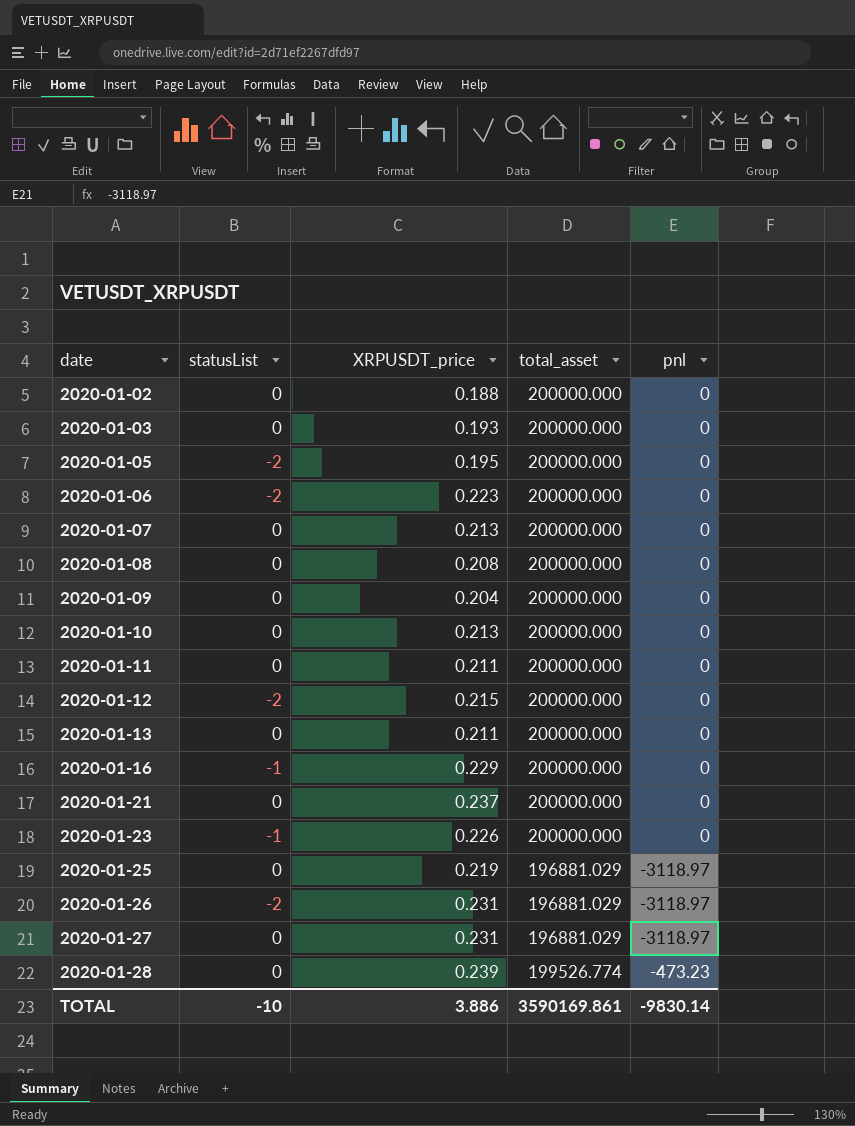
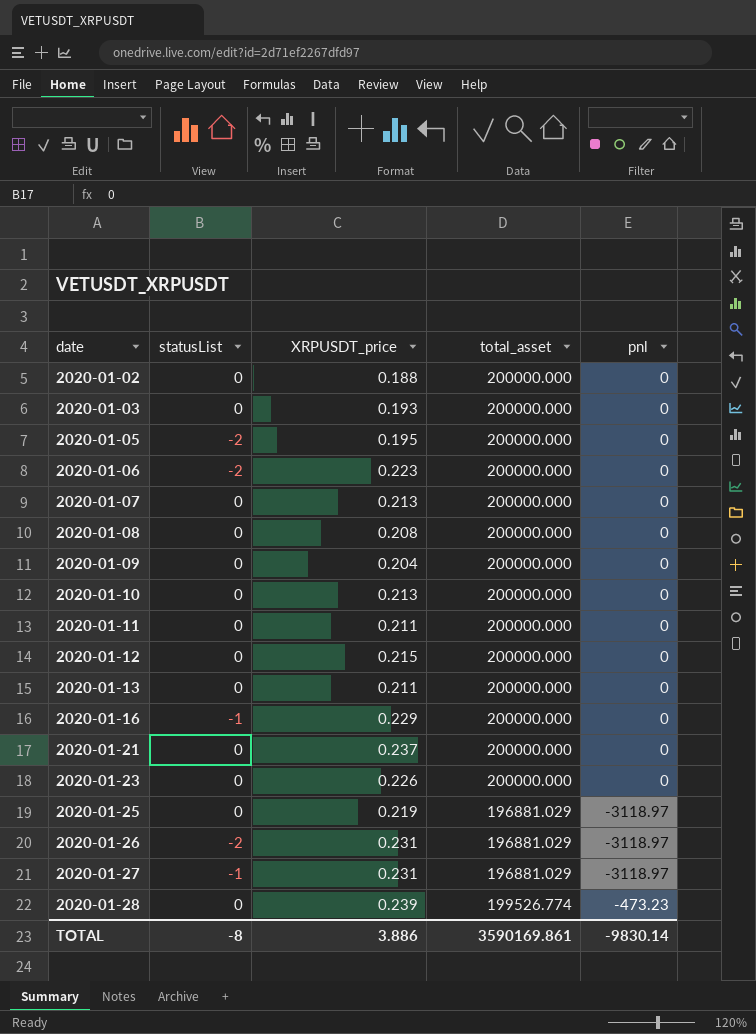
2020-01-12 | statusList: -2 -> 0
2020-01-23 | statusList: -1 -> 0
2020-01-27 | statusList: 0 -> -1
TOTAL | statusList: -10 -> -8

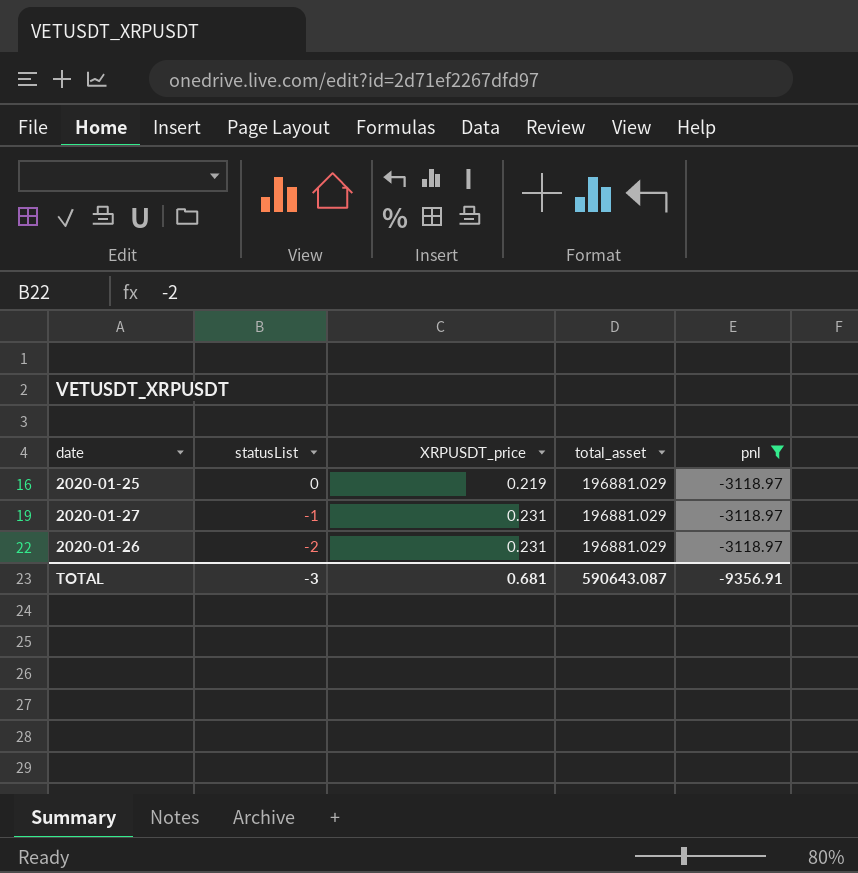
filter: none -> pnl = -3118.97
row order: date ascending -> statusList descending
TOTAL | statusList: -8 -> -3
TOTAL | XRPUSDT_price: 3.886 -> 0.681
TOTAL | total_asset: 3590169.861 -> 590643.087
TOTAL | pnl: -9830.14 -> -9356.91

